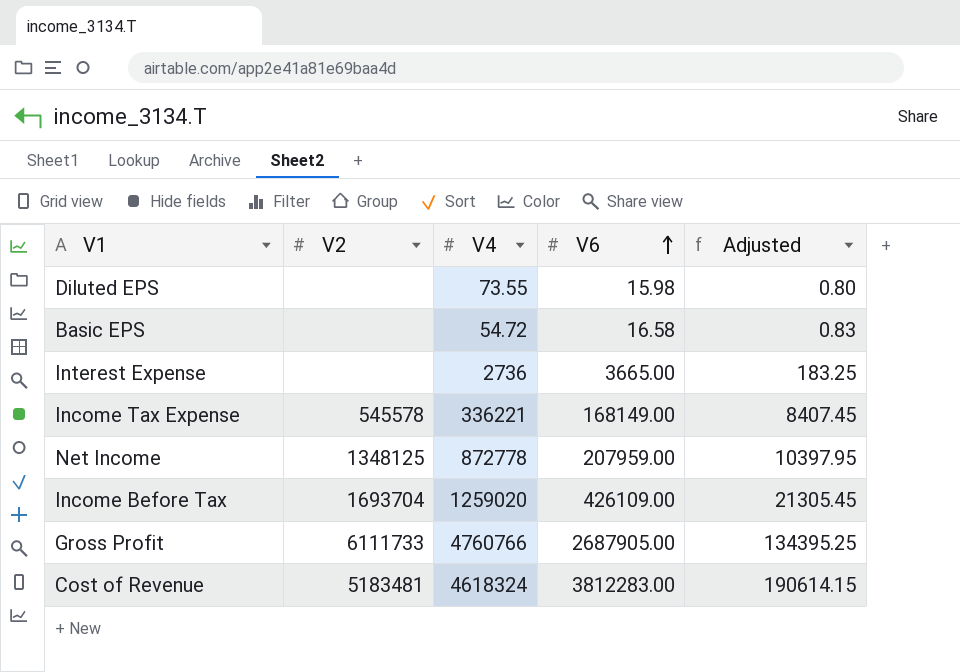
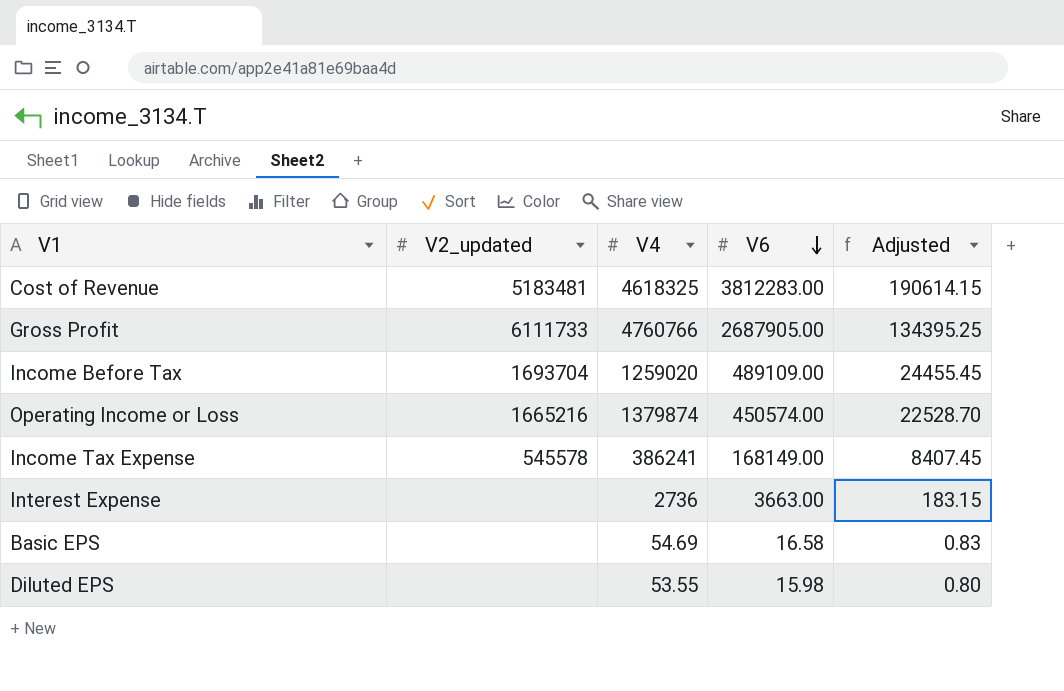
row order: V6 ascending -> V6 descending
column name: V2 -> V2_updated
row Net Income: 1348125 | 872778 | 207959.00 | 10397.95 -> none
Cost of Revenue | V4: 4618324 -> 4618325
Income Before Tax | V6: 426109.00 -> 489109.00
Income Before Tax | Adjusted: 21305.45 -> 24455.45
row Operating Income or Loss: none -> 1665216 | 1379874 | 450574.00 | 22528.70
Income Tax Expense | V4: 336221 -> 386241
Interest Expense | V6: 3665.00 -> 3663.00
Interest Expense | Adjusted: 183.25 -> 183.15
Basic EPS | V4: 54.72 -> 54.69
Diluted EPS | V4: 73.55 -> 53.55

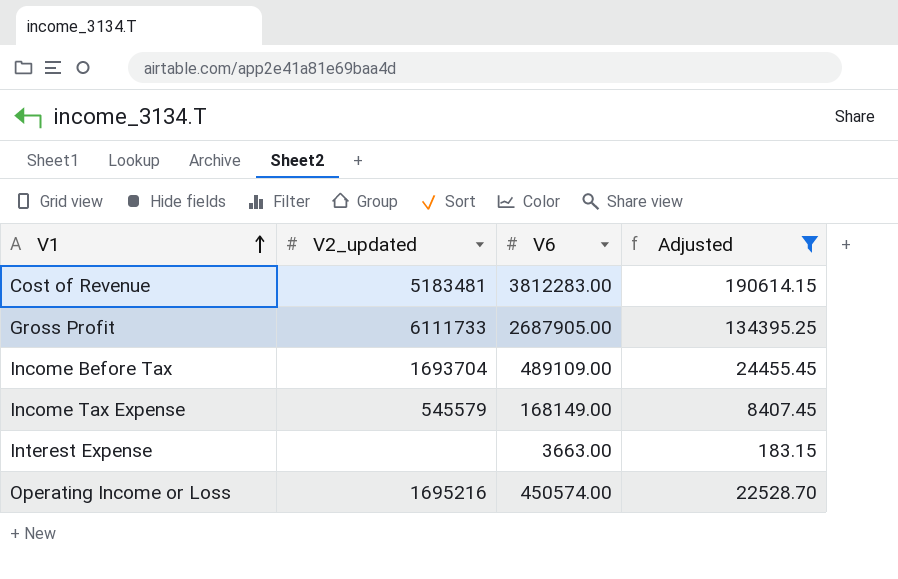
filter: none -> Adjusted >= 183.15
row order: V6 descending -> V1 ascending
column V4 | position: 3 -> none
Income Tax Expense | V2_updated: 545578 -> 545579
Operating Income or Loss | V2_updated: 1665216 -> 1695216

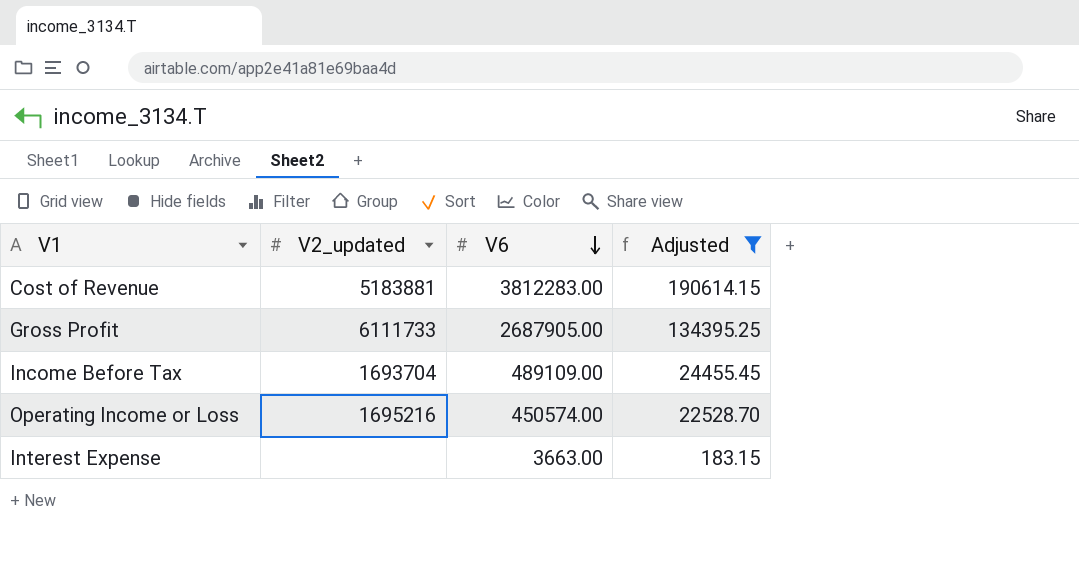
row order: V1 ascending -> V6 descending
row Income Tax Expense: 545579 | 168149.00 | 8407.45 -> none
Cost of Revenue | V2_updated: 5183481 -> 5183881

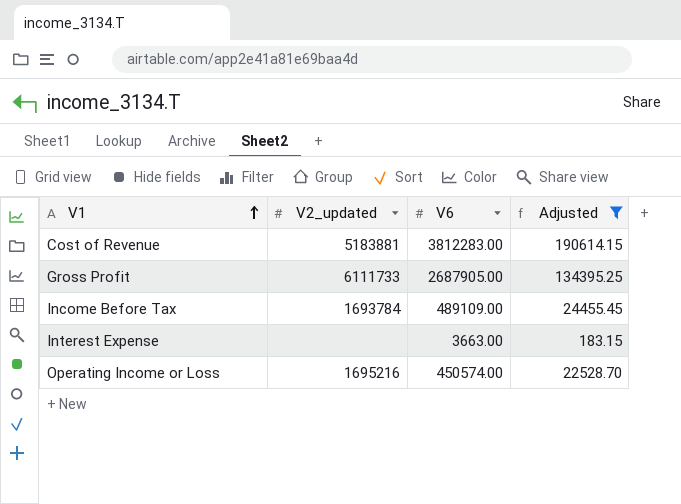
row order: V6 descending -> V1 ascending
Income Before Tax | V2_updated: 1693704 -> 1693784

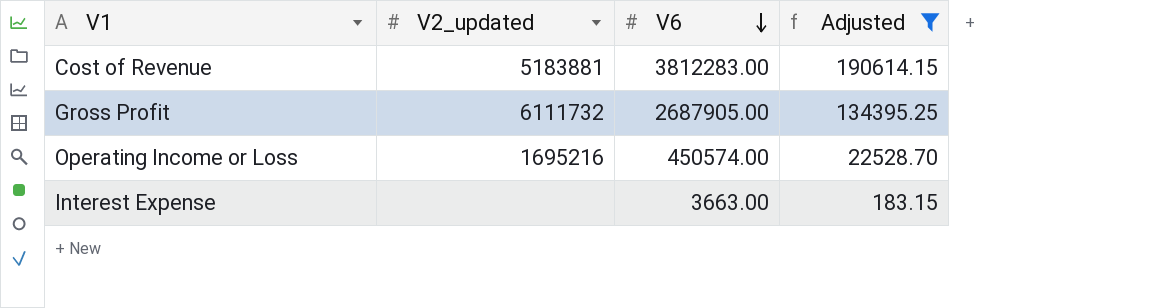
row order: V1 ascending -> V6 descending
row Income Before Tax: 1693784 | 489109.00 | 24455.45 -> none
Gross Profit | V2_updated: 6111733 -> 6111732

